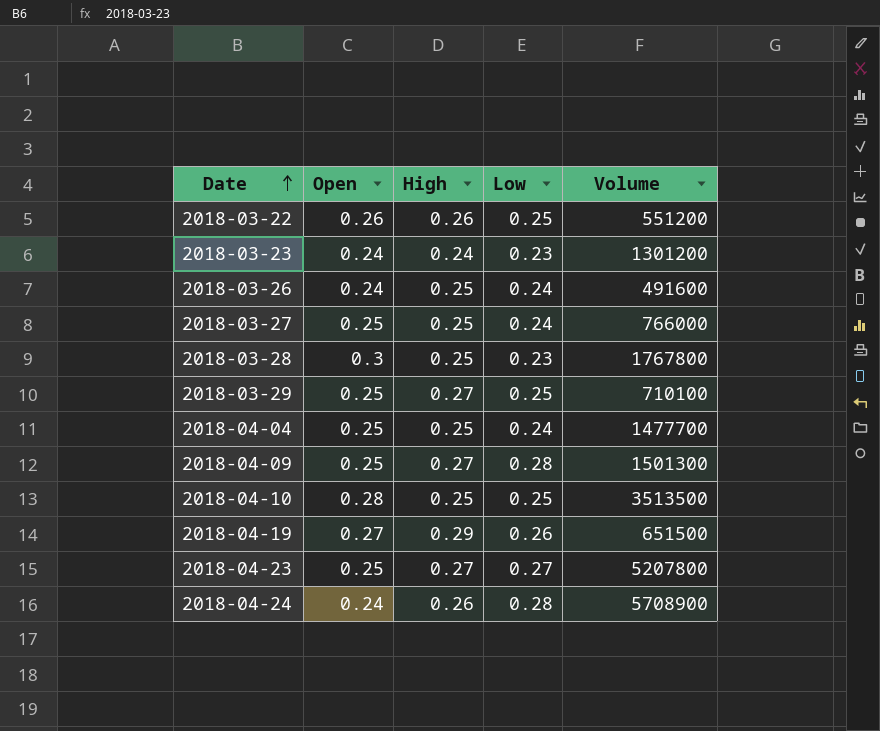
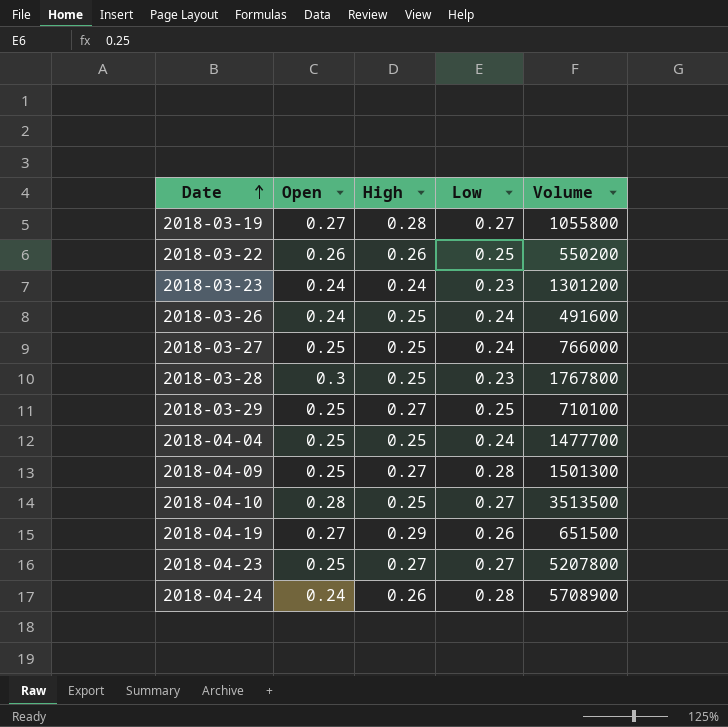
row 2018-03-19: none -> 0.27 | 0.28 | 0.27 | 1055800
2018-03-22 | Volume: 551200 -> 550200
2018-04-10 | Low: 0.25 -> 0.27

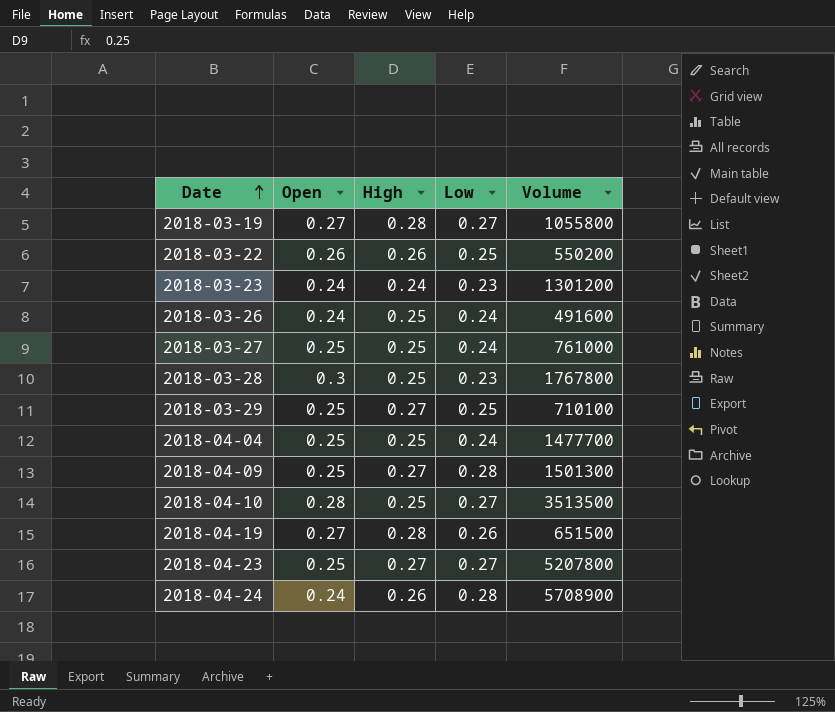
2018-03-27 | Volume: 766000 -> 761000
2018-04-19 | High: 0.29 -> 0.28

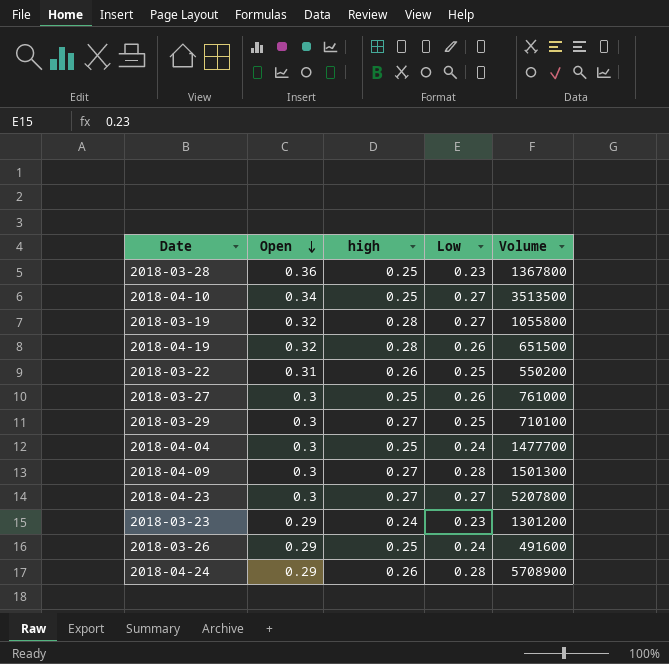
row order: Date ascending -> Open descending
column name: High -> high
2018-03-28 | Open: 0.3 -> 0.36
2018-03-28 | Volume: 1767800 -> 1367800
2018-04-10 | Open: 0.28 -> 0.34
2018-03-19 | Open: 0.27 -> 0.32
2018-04-19 | Open: 0.27 -> 0.32
2018-03-22 | Open: 0.26 -> 0.31
2018-03-27 | Open: 0.25 -> 0.3
2018-03-27 | Low: 0.24 -> 0.26
2018-03-29 | Open: 0.25 -> 0.3
2018-04-04 | Open: 0.25 -> 0.3
2018-04-09 | Open: 0.25 -> 0.3
2018-04-23 | Open: 0.25 -> 0.3
2018-03-23 | Open: 0.24 -> 0.29
2018-03-26 | Open: 0.24 -> 0.29
2018-04-24 | Open: 0.24 -> 0.29

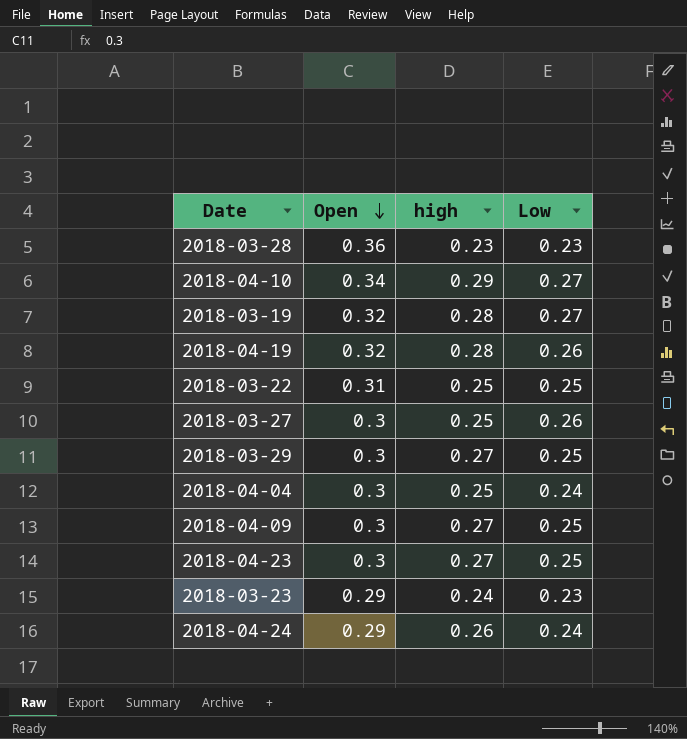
column Volume | position: 5 -> none
row 2018-03-26: 0.29 | 0.25 | 0.24 | 491600 -> none
2018-03-28 | high: 0.25 -> 0.23
2018-04-10 | high: 0.25 -> 0.29
2018-03-22 | high: 0.26 -> 0.25
2018-04-09 | Low: 0.28 -> 0.25
2018-04-23 | Low: 0.27 -> 0.25
2018-04-24 | Low: 0.28 -> 0.24

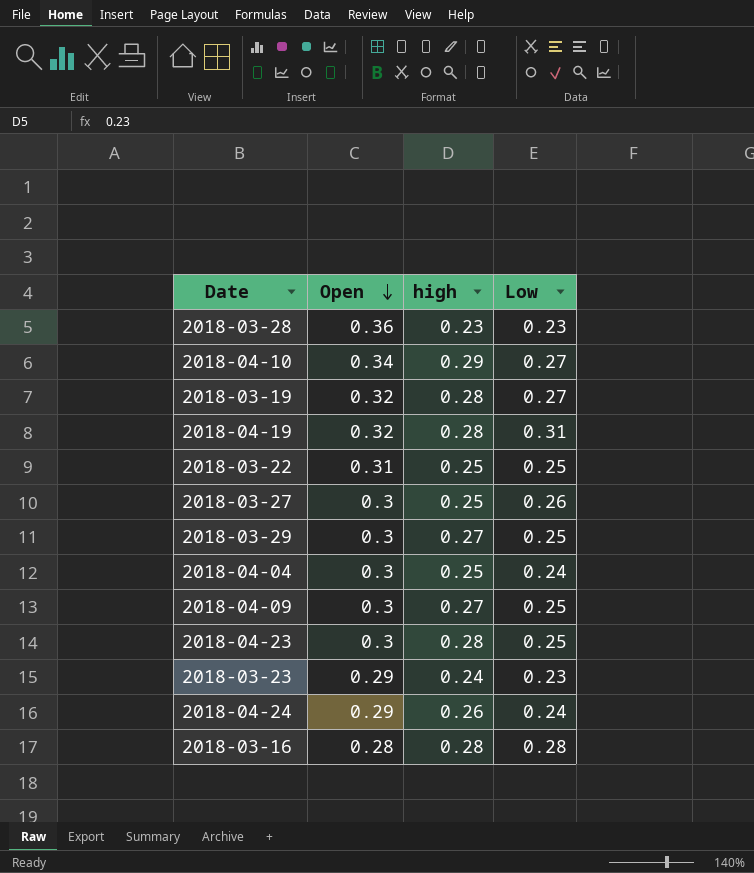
2018-04-19 | Low: 0.26 -> 0.31
2018-04-23 | high: 0.27 -> 0.28
row 2018-03-16: none -> 0.28 | 0.28 | 0.28

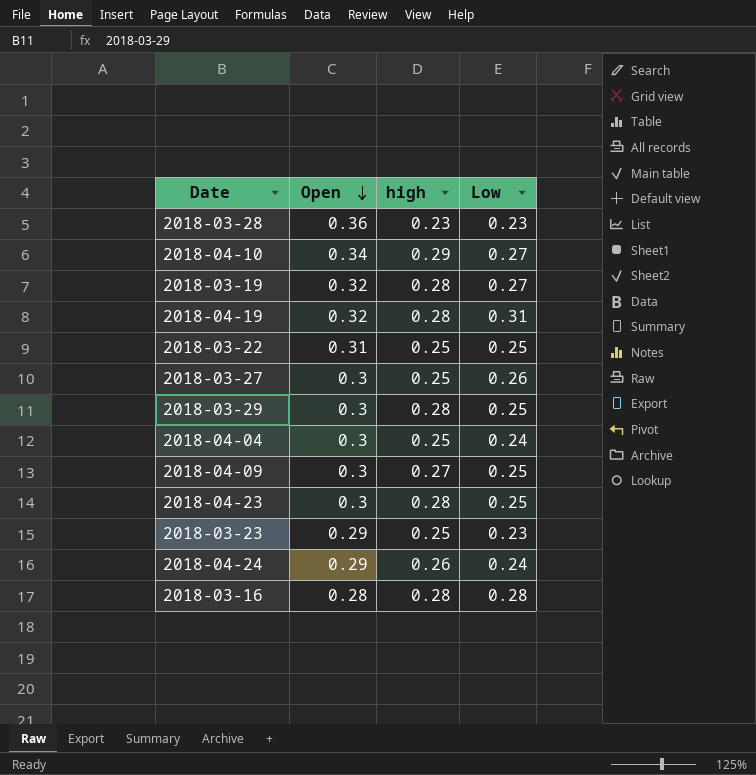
2018-03-29 | high: 0.27 -> 0.28
2018-03-23 | high: 0.24 -> 0.25

